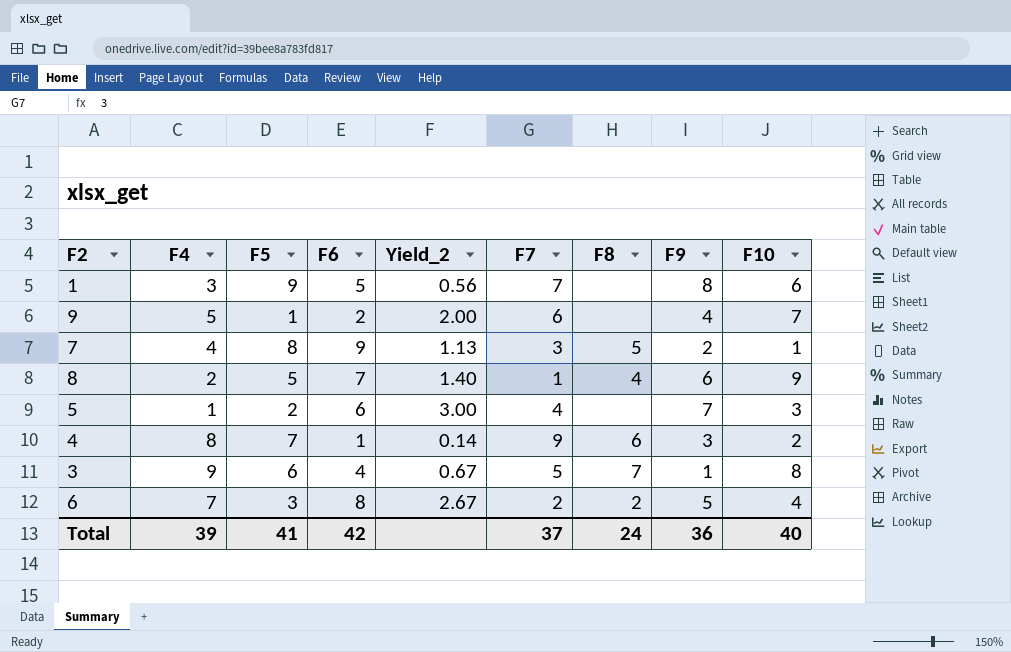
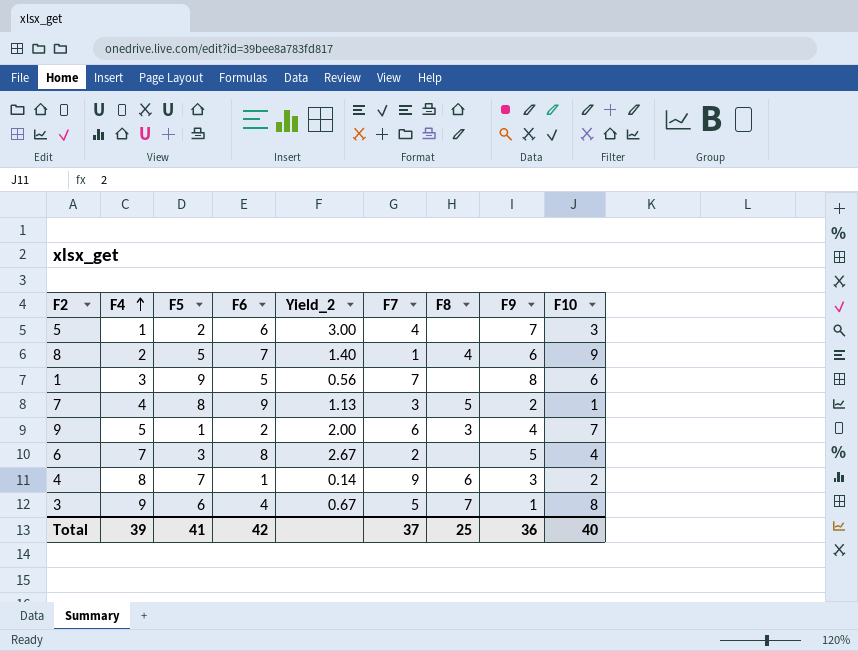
row order: none -> F4 ascending
9 | F8: none -> 3
6 | F8: 2 -> none
Total | F8: 24 -> 25

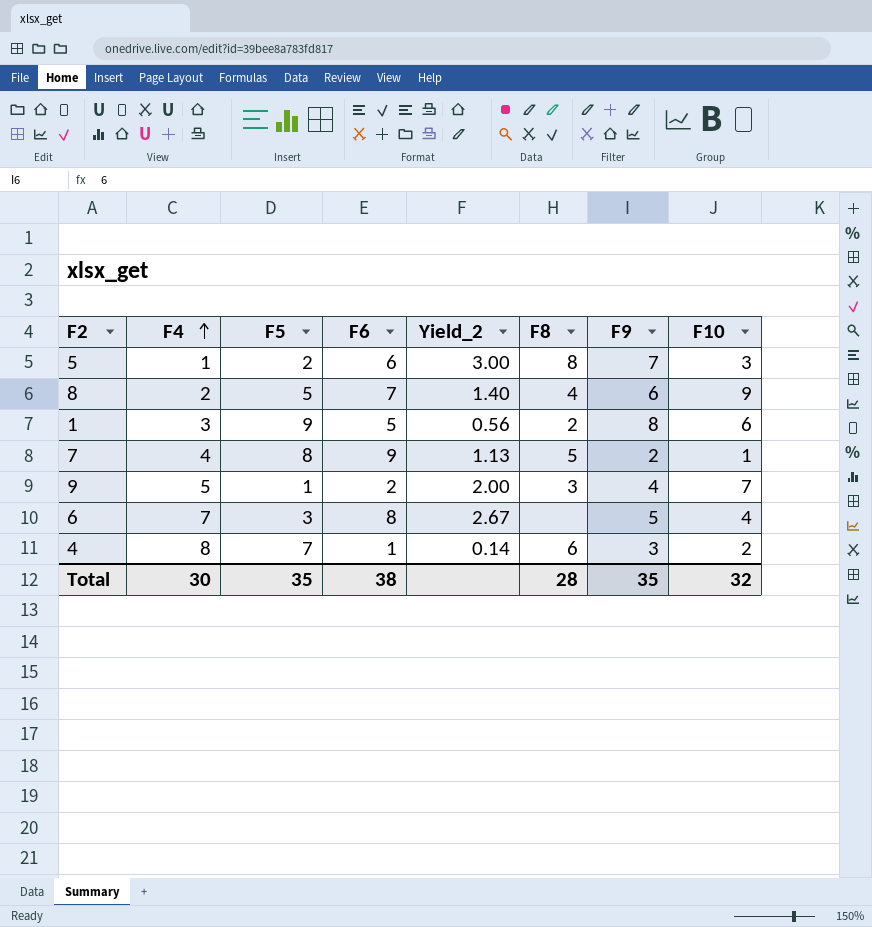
column F7 | position: 6 -> none
row 3: 9 | 6 | 4 | 0.67 | 5 | 7 | 1 | 8 -> none
5 | F8: none -> 8
1 | F8: none -> 2
Total | F4: 39 -> 30
Total | F5: 41 -> 35
Total | F6: 42 -> 38
Total | F8: 25 -> 28
Total | F9: 36 -> 35
Total | F10: 40 -> 32

